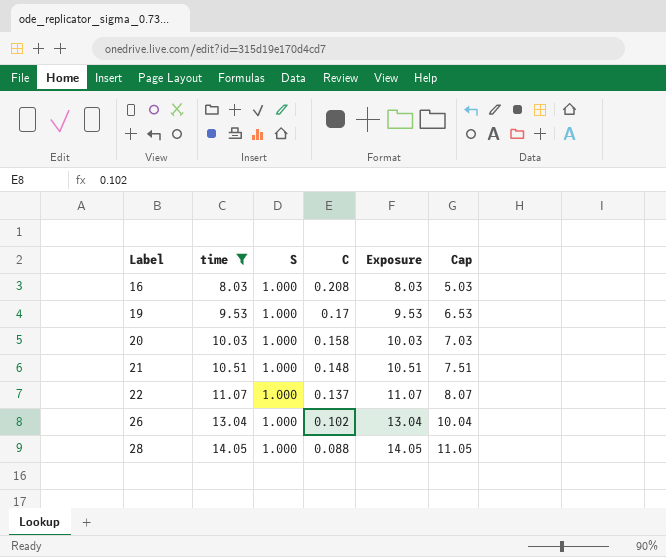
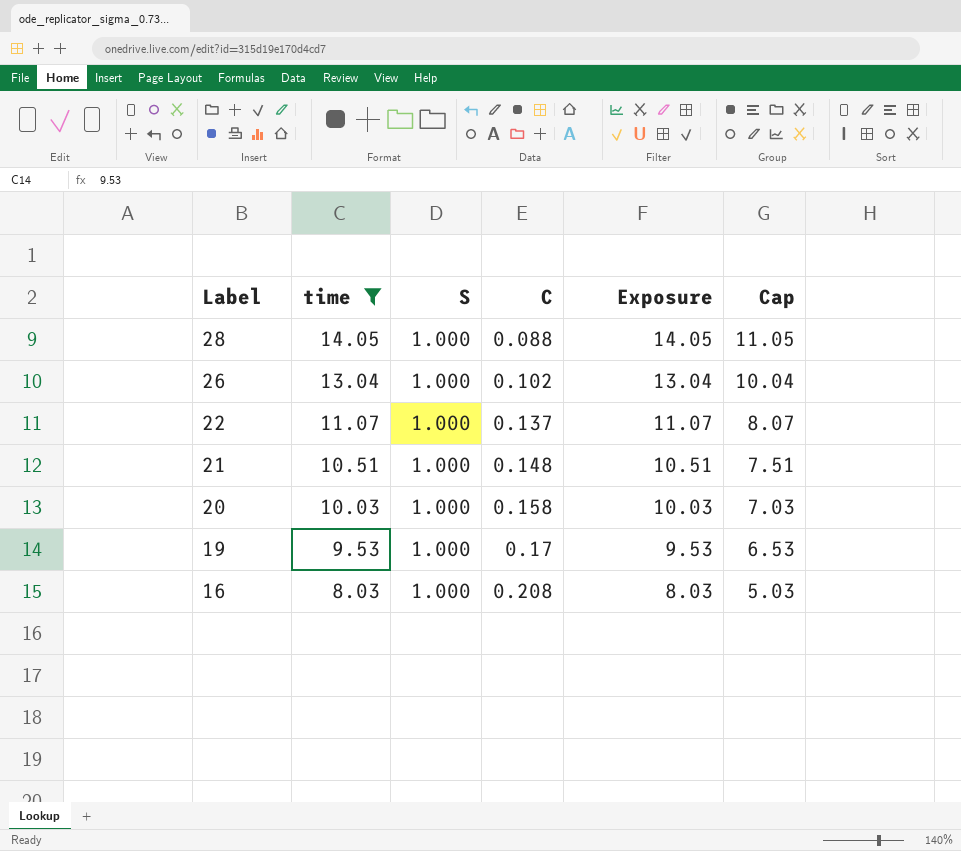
row order: Label ascending -> Label descending

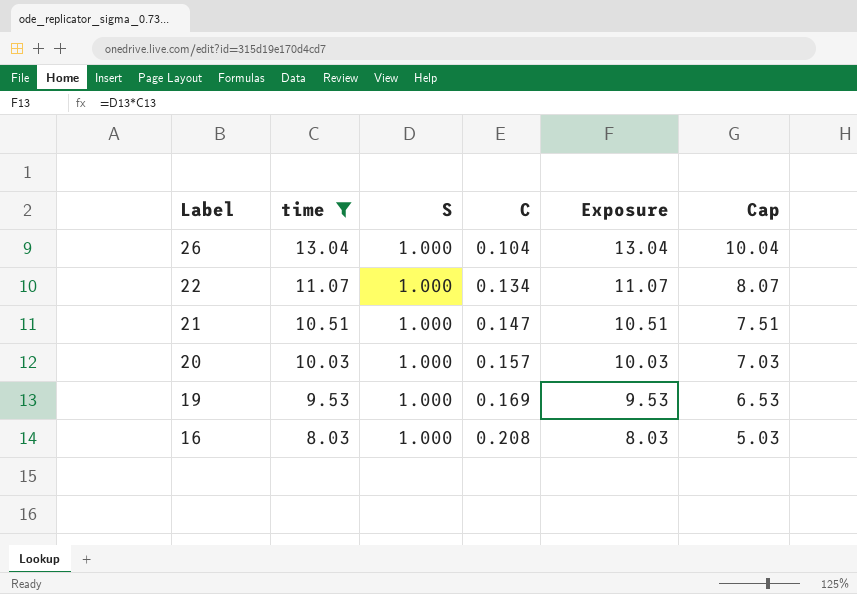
row 28: 14.05 | 1.000 | 0.088 | 14.05 | 11.05 -> none
26 | C: 0.102 -> 0.104
22 | C: 0.137 -> 0.134
21 | C: 0.148 -> 0.147
20 | C: 0.158 -> 0.157
19 | C: 0.17 -> 0.169

